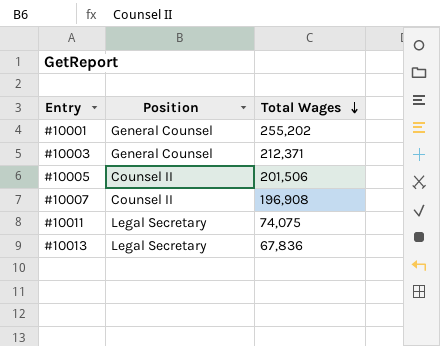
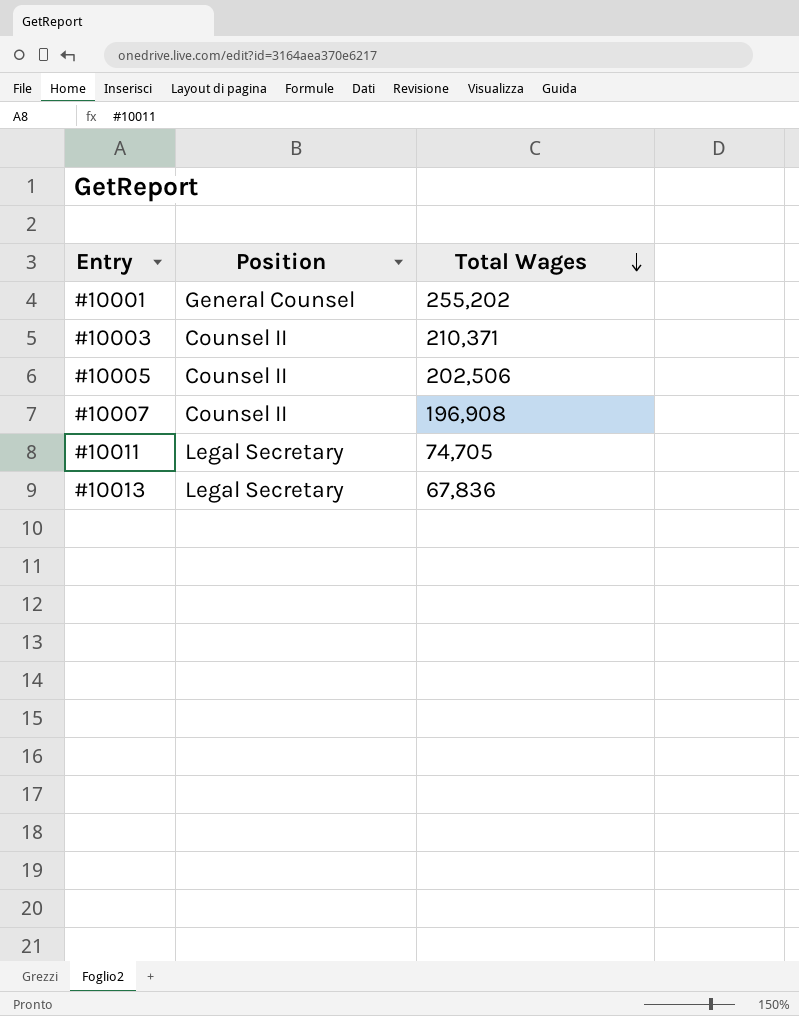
#10003 | Position: General Counsel -> Counsel II
#10003 | Total Wages: 212,371 -> 210,371
#10005 | Total Wages: 201,506 -> 202,506
#10011 | Total Wages: 74,075 -> 74,705

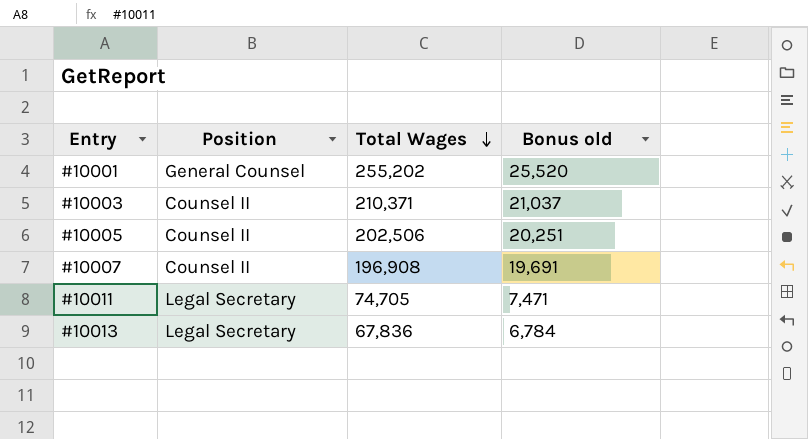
column Bonus old | formula: none -> [Total Wages] * 0.1

